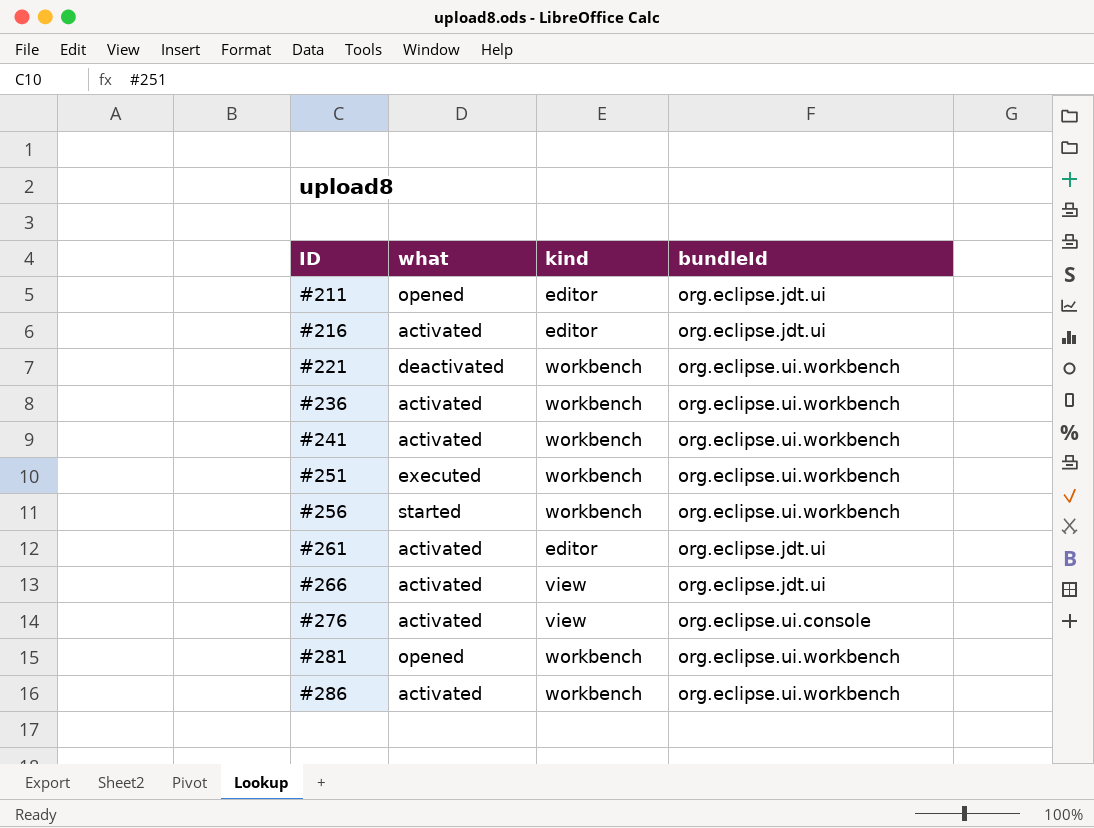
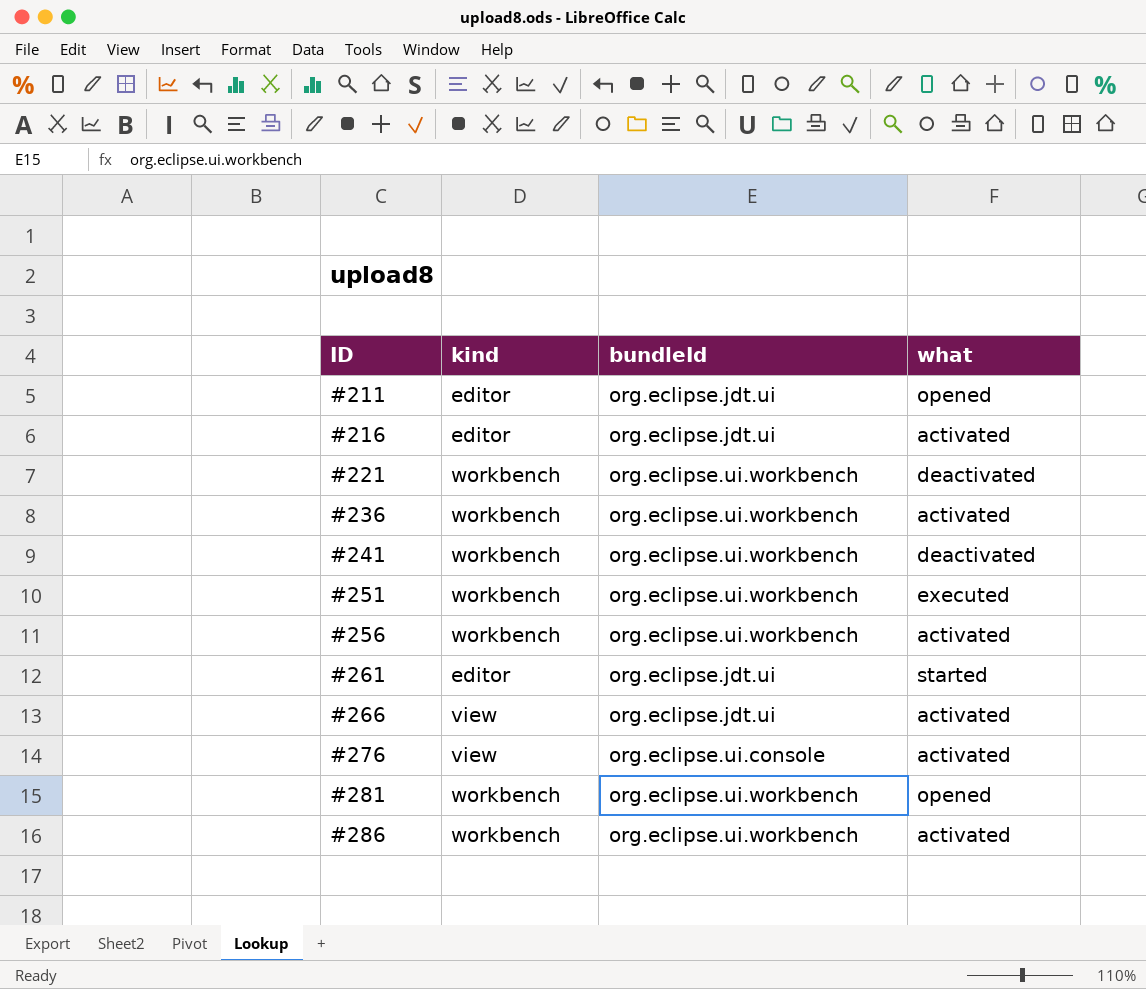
column what | position: 2 -> 4
#241 | what: activated -> deactivated
#256 | what: started -> activated
#261 | what: activated -> started

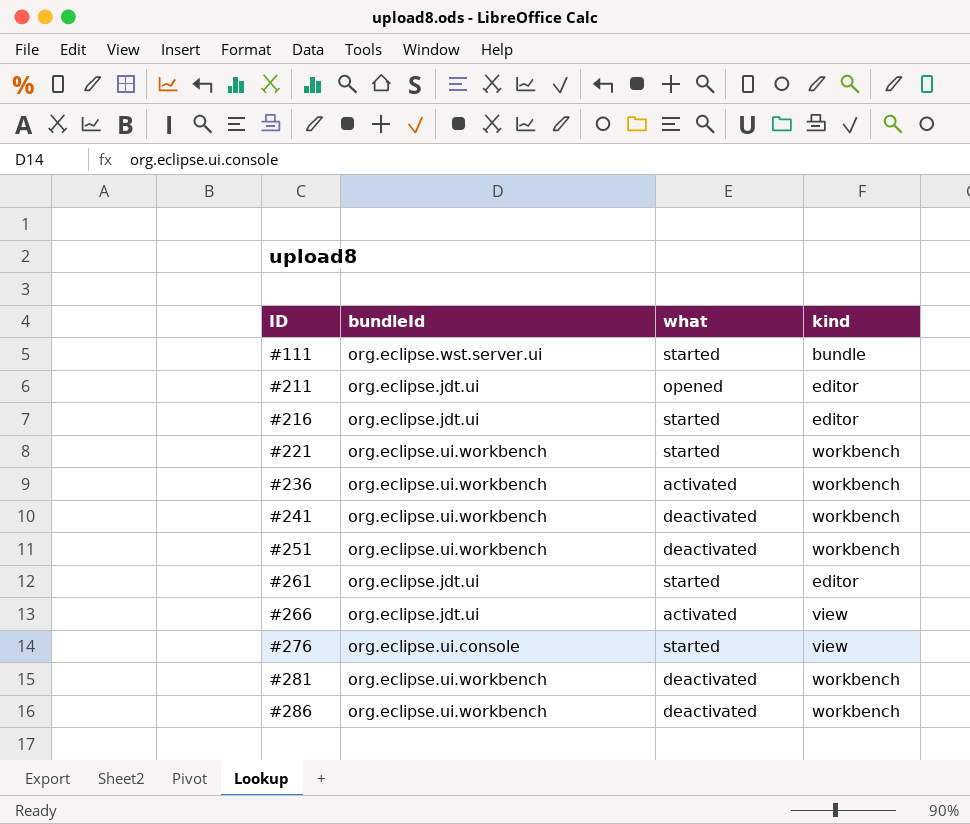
column kind | position: 2 -> 4
row #256: workbench | org.eclipse.ui.workbench | activated -> none
row #111: none -> org.eclipse.wst.server.ui | started | bundle
#216 | what: activated -> started
#221 | what: deactivated -> started
#251 | what: executed -> deactivated
#276 | what: activated -> started
#281 | what: opened -> deactivated
#286 | what: activated -> deactivated

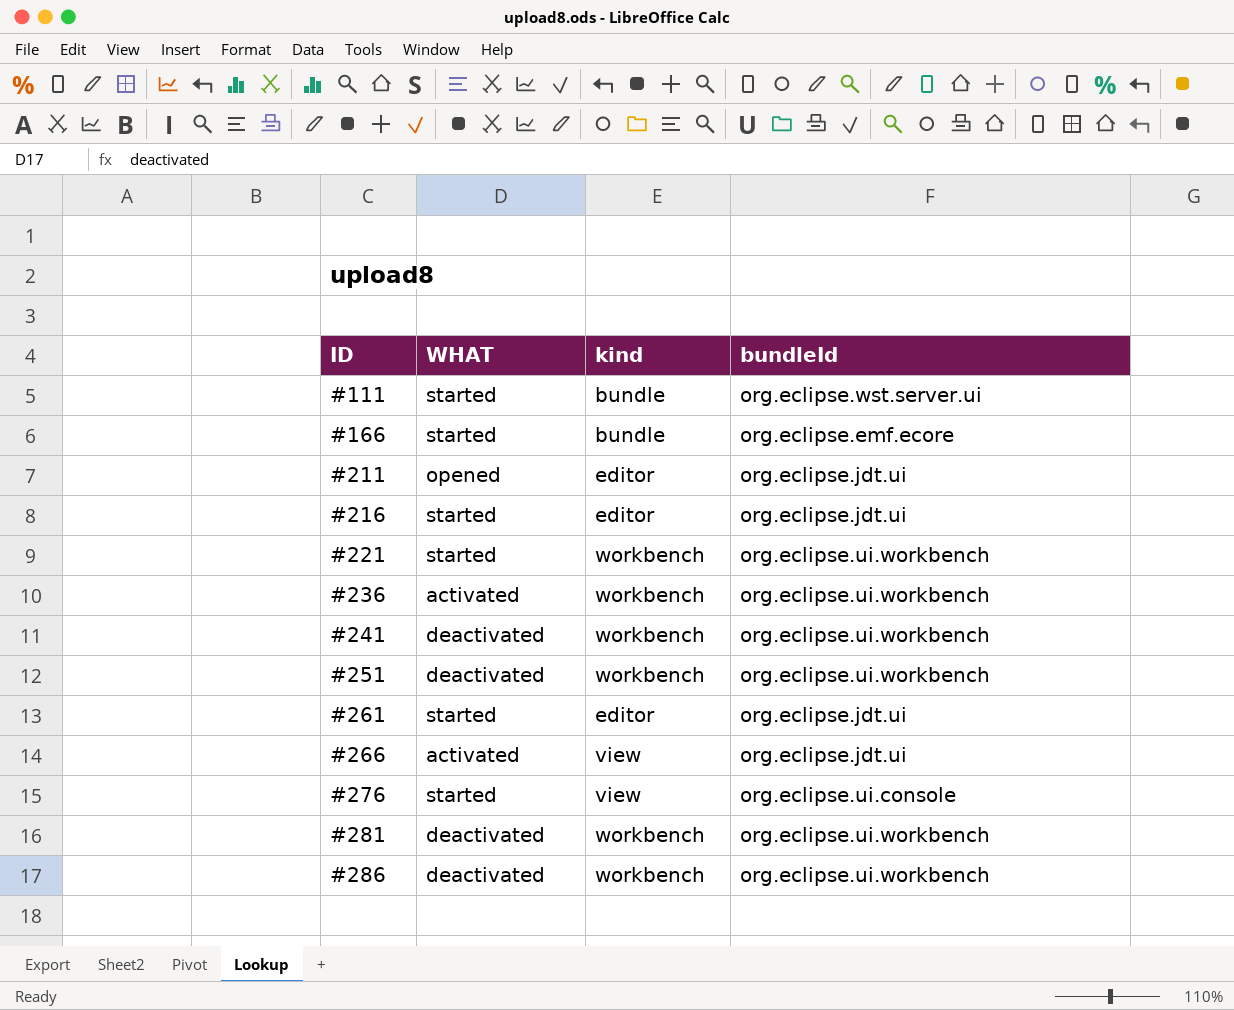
column name: what -> WHAT
column bundleId | position: 2 -> 4
row #166: none -> started | bundle | org.eclipse.emf.ecore

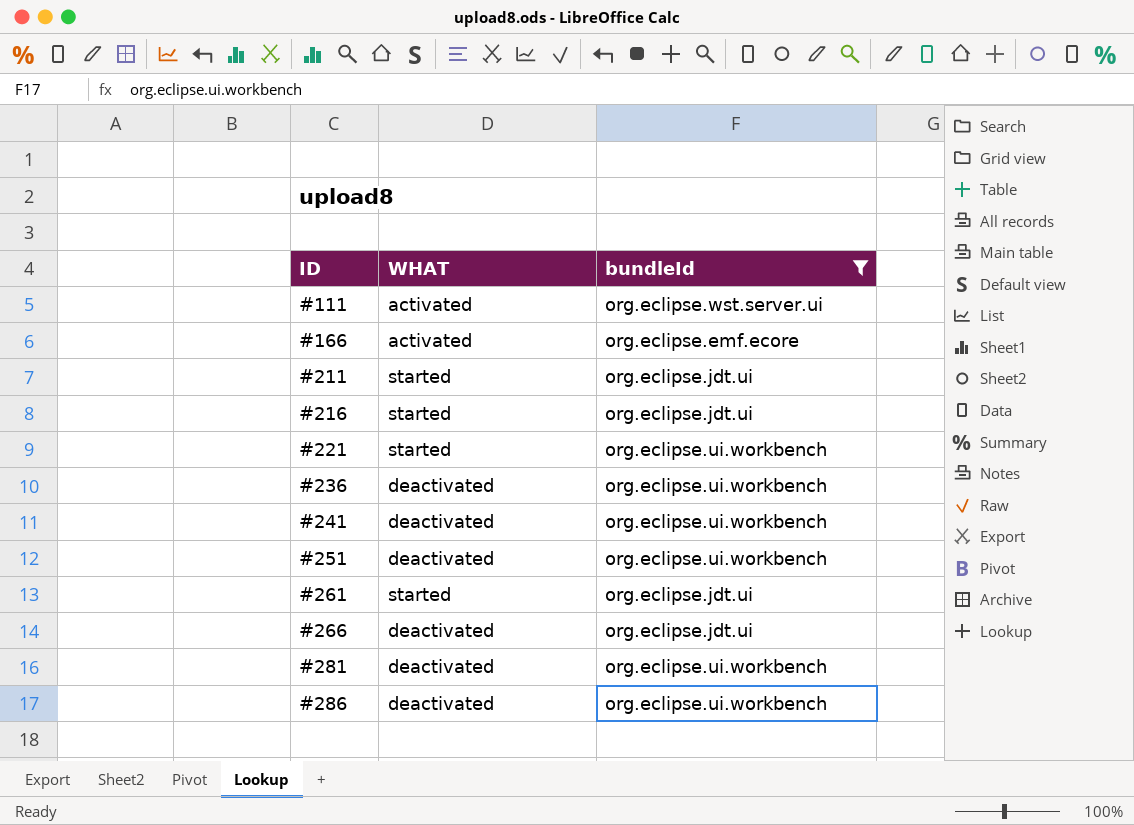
filter: none -> bundleId != org.eclipse.ui.console
column kind | position: 3 -> none
#111 | WHAT: started -> activated
#166 | WHAT: started -> activated
#211 | WHAT: opened -> started
#236 | WHAT: activated -> deactivated
#266 | WHAT: activated -> deactivated

